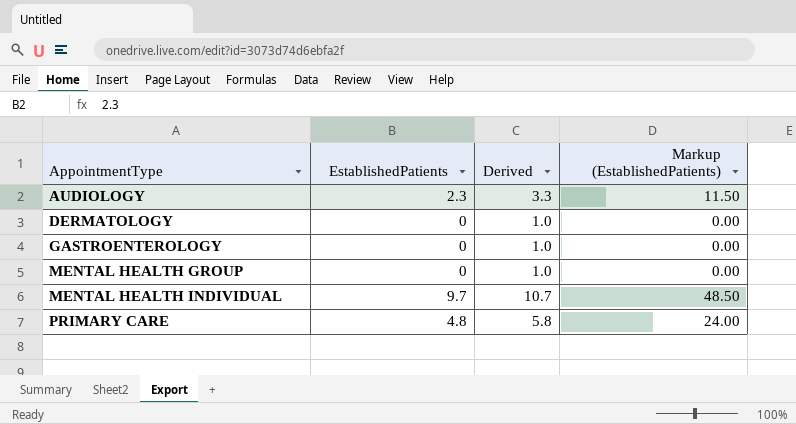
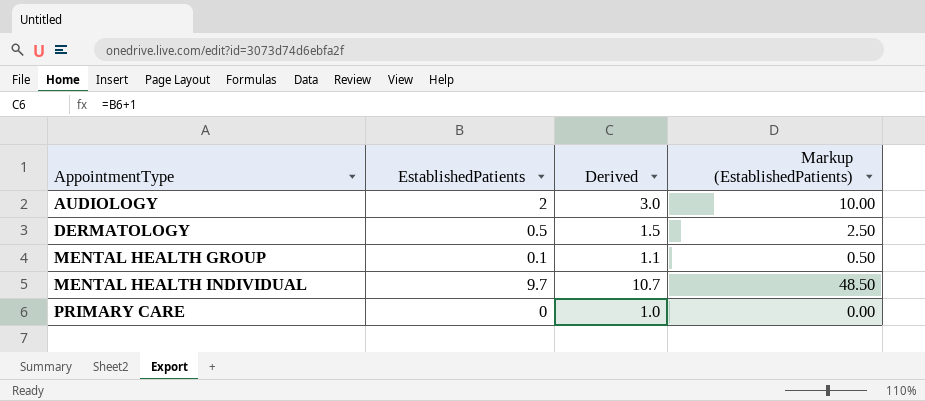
row GASTROENTEROLOGY: 0 | 1.0 | 0.00 -> none
AUDIOLOGY | EstablishedPatients: 2.3 -> 2
AUDIOLOGY | Derived: 3.3 -> 3.0
AUDIOLOGY | Markup (EstablishedPatients): 11.50 -> 10.00
DERMATOLOGY | EstablishedPatients: 0 -> 0.5
DERMATOLOGY | Derived: 1.0 -> 1.5
DERMATOLOGY | Markup (EstablishedPatients): 0.00 -> 2.50
MENTAL HEALTH GROUP | EstablishedPatients: 0 -> 0.1
MENTAL HEALTH GROUP | Derived: 1.0 -> 1.1
MENTAL HEALTH GROUP | Markup (EstablishedPatients): 0.00 -> 0.50
PRIMARY CARE | EstablishedPatients: 4.8 -> 0
PRIMARY CARE | Derived: 5.8 -> 1.0
PRIMARY CARE | Markup (EstablishedPatients): 24.00 -> 0.00

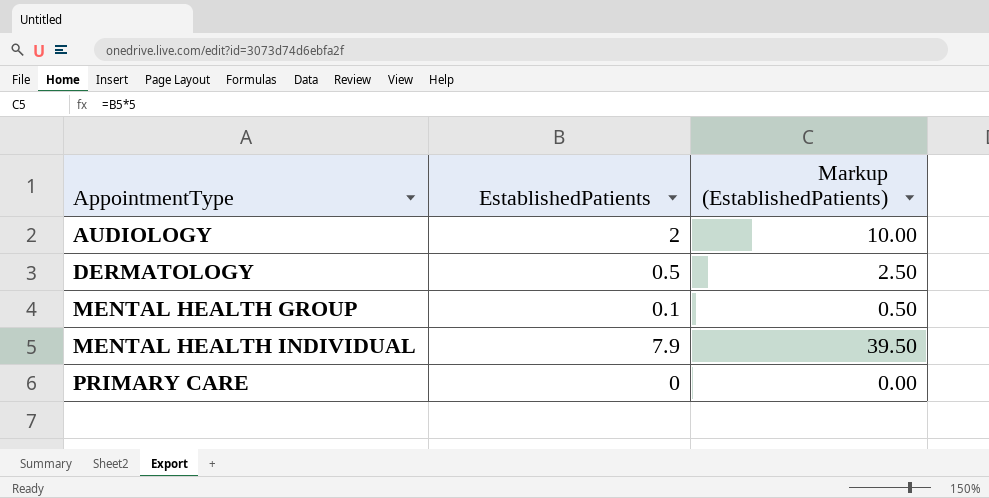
column Derived | formula: [EstablishedPatients] + 1 -> none
MENTAL HEALTH INDIVIDUAL | EstablishedPatients: 9.7 -> 7.9
MENTAL HEALTH INDIVIDUAL | Markup (EstablishedPatients): 48.50 -> 39.50

